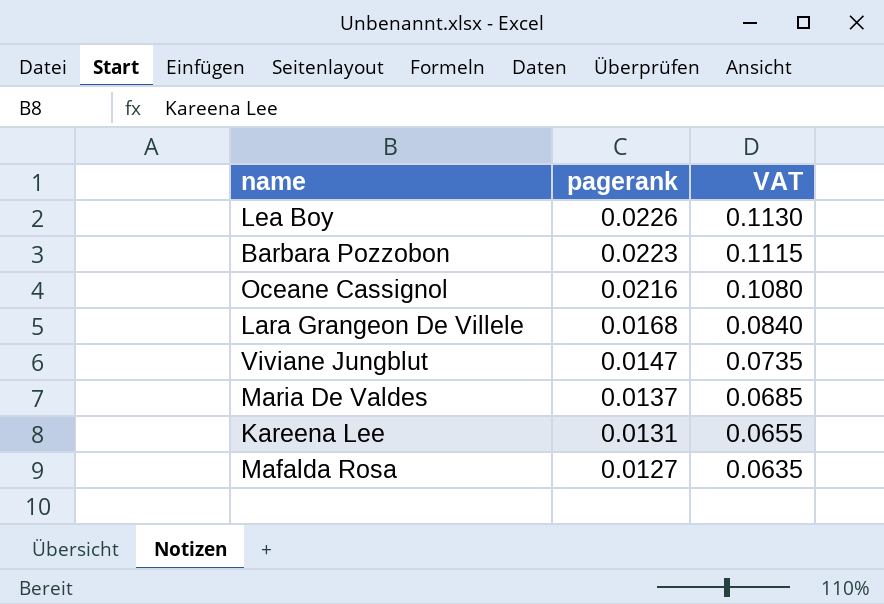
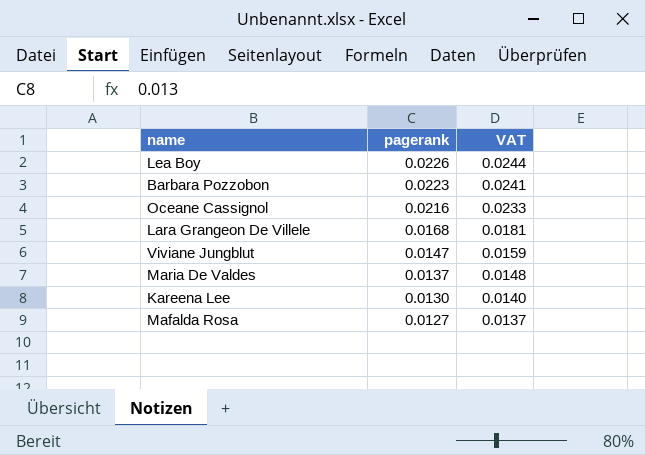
column VAT | formula: [pagerank] * 5 -> [pagerank] * 1.08
Kareena Lee | pagerank: 0.0131 -> 0.0130

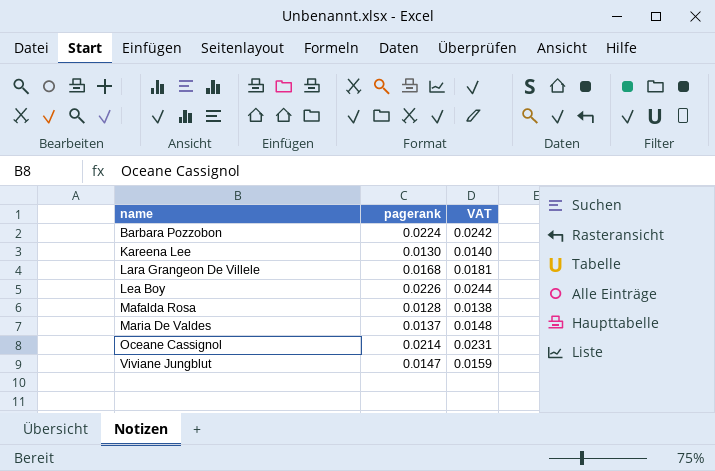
row order: pagerank descending -> name ascending
Barbara Pozzobon | pagerank: 0.0223 -> 0.0224
Barbara Pozzobon | VAT: 0.0241 -> 0.0242
Mafalda Rosa | pagerank: 0.0127 -> 0.0128
Mafalda Rosa | VAT: 0.0137 -> 0.0138
Oceane Cassignol | pagerank: 0.0216 -> 0.0214
Oceane Cassignol | VAT: 0.0233 -> 0.0231

